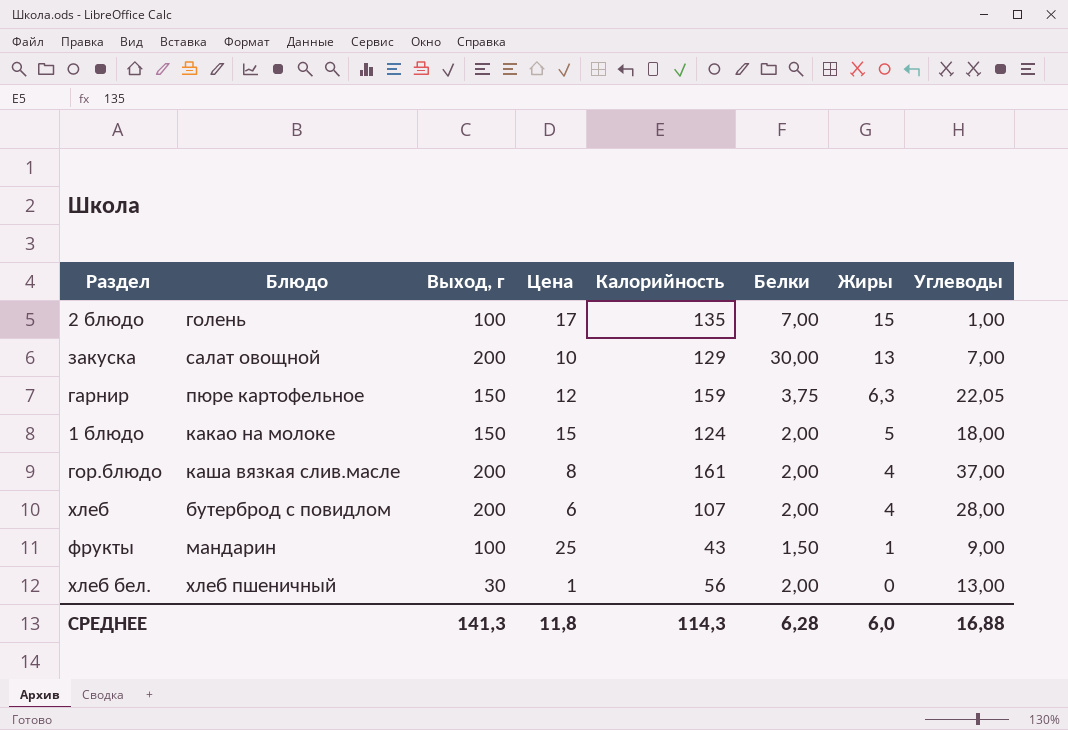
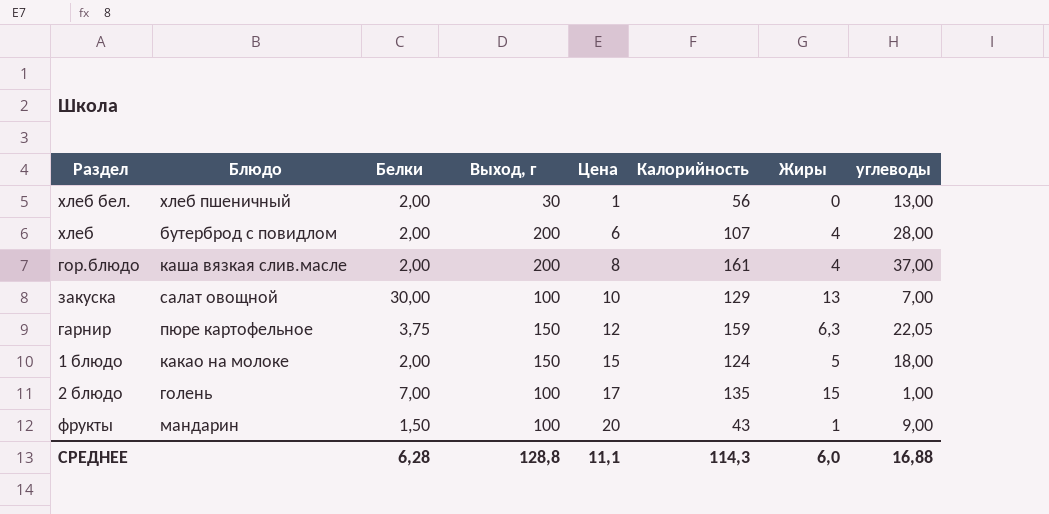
row order: Жиры descending -> Цена ascending
column Белки | position: 6 -> 3
column name: Углеводы -> углеводы
закуска | Выход, г: 200 -> 100
фрукты | Цена: 25 -> 20
СРЕДНЕЕ | Выход, г: 141,3 -> 128,8
СРЕДНЕЕ | Цена: 11,8 -> 11,1

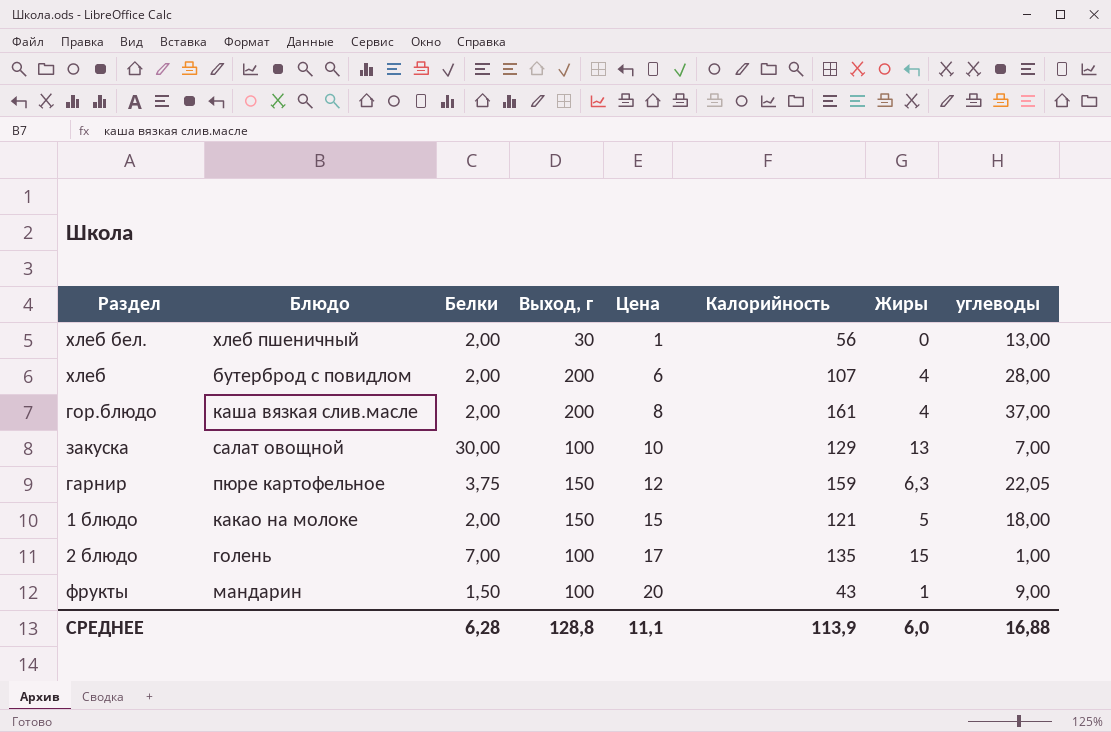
1 блюдо | Калорийность: 124 -> 121
СРЕДНЕЕ | Калорийность: 114,3 -> 113,9

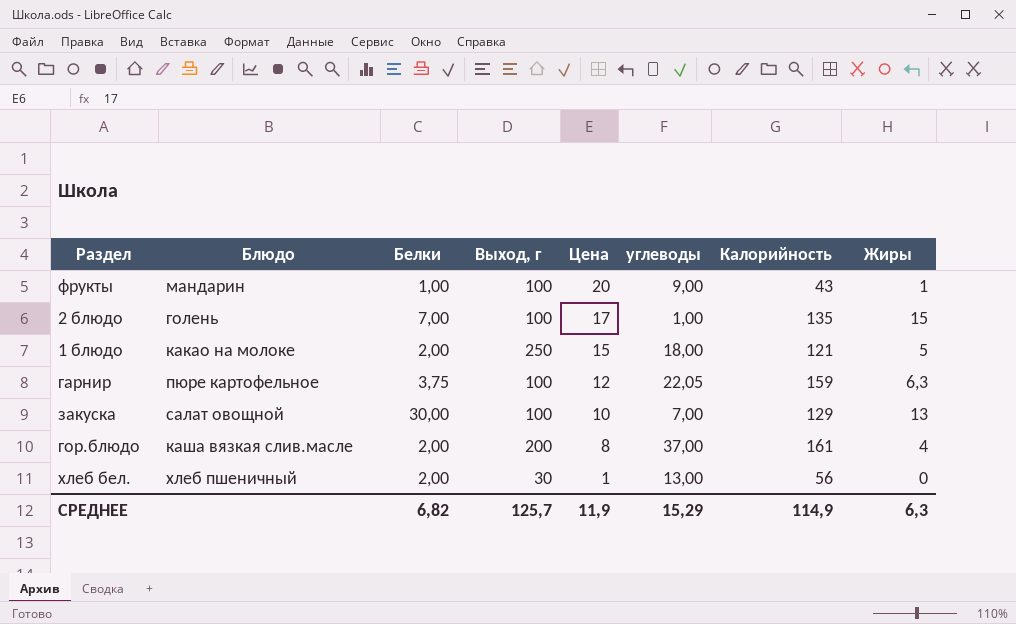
row order: Цена ascending -> Цена descending
column углеводы | position: 8 -> 6
row хлеб: бутерброд с повидлом | 2,00 | 200 | 6 | 107 | 4 | 28,00 -> none
фрукты | Белки: 1,50 -> 1,00
1 блюдо | Выход, г: 150 -> 250
гарнир | Выход, г: 150 -> 100
СРЕДНЕЕ | Белки: 6,28 -> 6,82
СРЕДНЕЕ | Выход, г: 128,8 -> 125,7
СРЕДНЕЕ | Цена: 11,1 -> 11,9
СРЕДНЕЕ | углеводы: 16,88 -> 15,29
СРЕДНЕЕ | Калорийность: 113,9 -> 114,9
СРЕДНЕЕ | Жиры: 6,0 -> 6,3

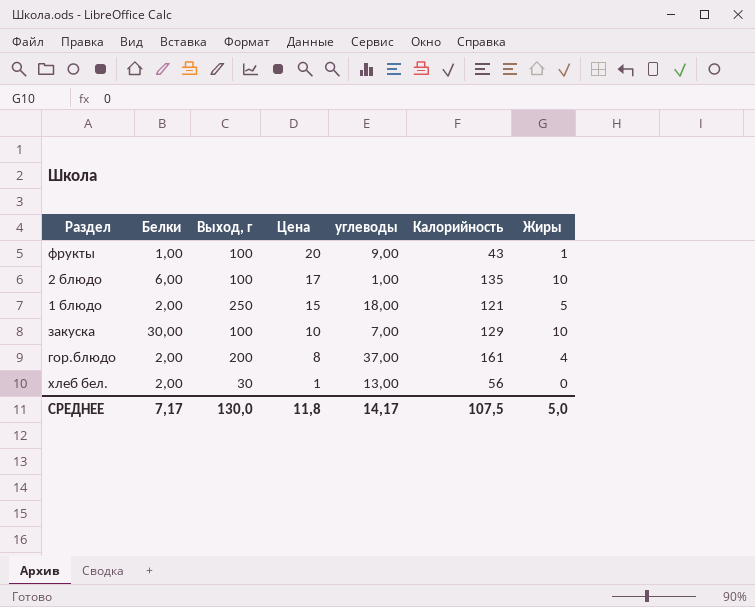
column Блюдо | position: 2 -> none
row гарнир: пюре картофельное | 3,75 | 100 | 12 | 22,05 | 159 | 6,3 -> none
2 блюдо | Белки: 7,00 -> 6,00
2 блюдо | Жиры: 15 -> 10
закуска | Жиры: 13 -> 10
СРЕДНЕЕ | Белки: 6,82 -> 7,17
СРЕДНЕЕ | Выход, г: 125,7 -> 130,0
СРЕДНЕЕ | Цена: 11,9 -> 11,8
СРЕДНЕЕ | углеводы: 15,29 -> 14,17
СРЕДНЕЕ | Калорийность: 114,9 -> 107,5
СРЕДНЕЕ | Жиры: 6,3 -> 5,0

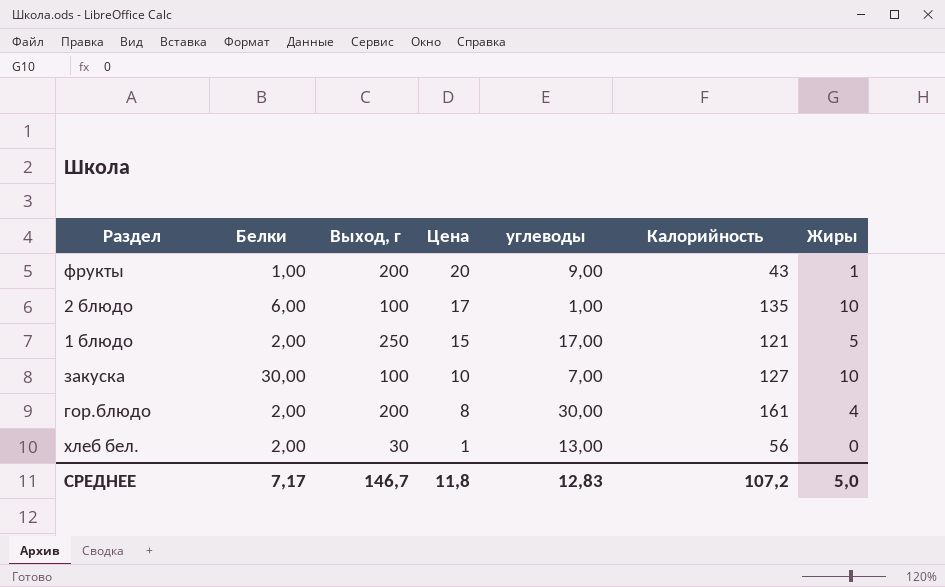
фрукты | Выход, г: 100 -> 200
1 блюдо | углеводы: 18,00 -> 17,00
закуска | Калорийность: 129 -> 127
гор.блюдо | углеводы: 37,00 -> 30,00
СРЕДНЕЕ | Выход, г: 130,0 -> 146,7
СРЕДНЕЕ | углеводы: 14,17 -> 12,83
СРЕДНЕЕ | Калорийность: 107,5 -> 107,2

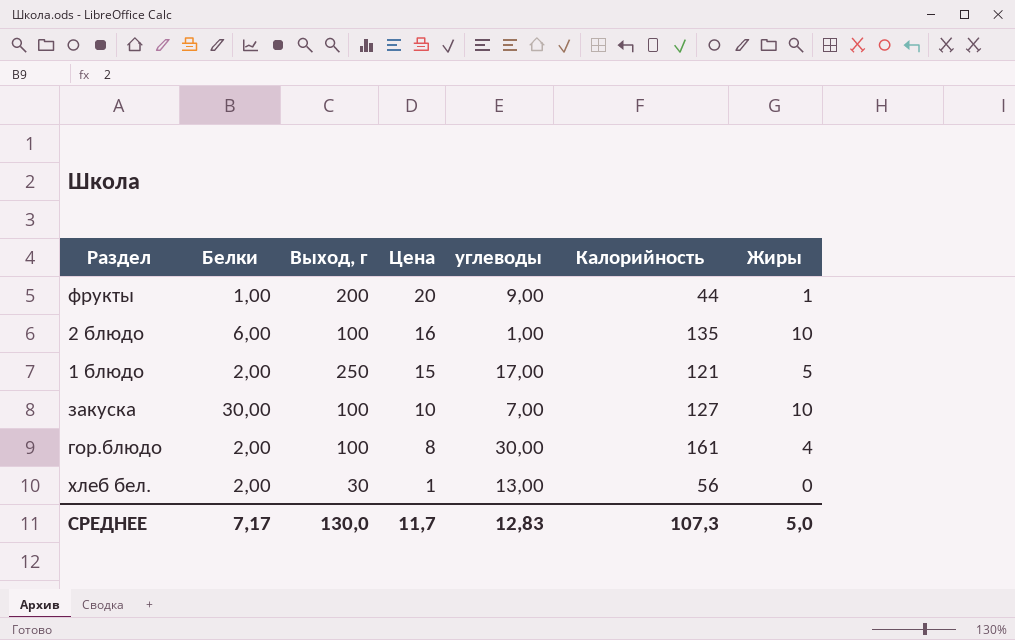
фрукты | Калорийность: 43 -> 44
2 блюдо | Цена: 17 -> 16
гор.блюдо | Выход, г: 200 -> 100
СРЕДНЕЕ | Выход, г: 146,7 -> 130,0
СРЕДНЕЕ | Цена: 11,8 -> 11,7
СРЕДНЕЕ | Калорийность: 107,2 -> 107,3

